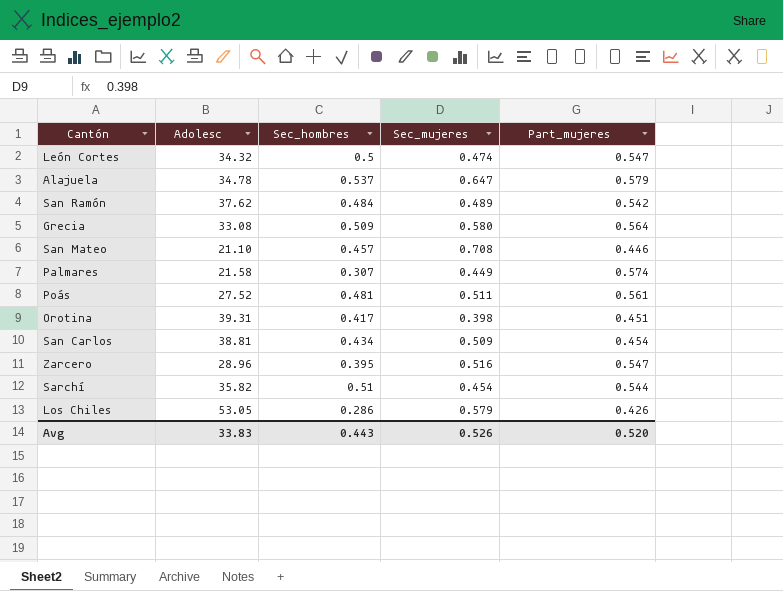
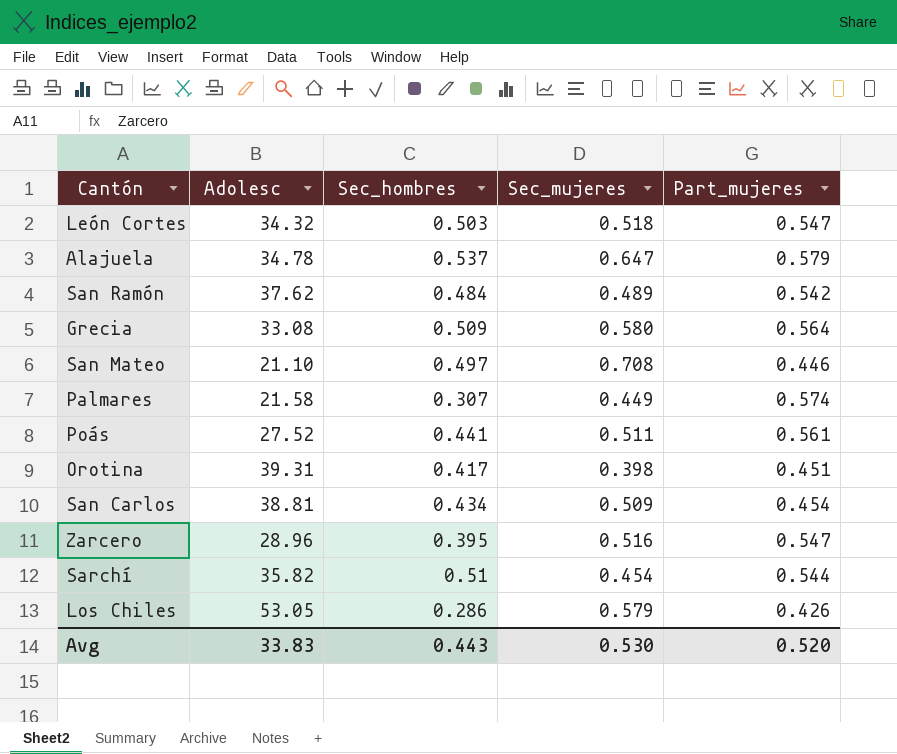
León Cortes | Sec_hombres: 0.5 -> 0.503
León Cortes | Sec_mujeres: 0.474 -> 0.518
San Mateo | Sec_hombres: 0.457 -> 0.497
Poás | Sec_hombres: 0.481 -> 0.441
Avg | Sec_mujeres: 0.526 -> 0.530

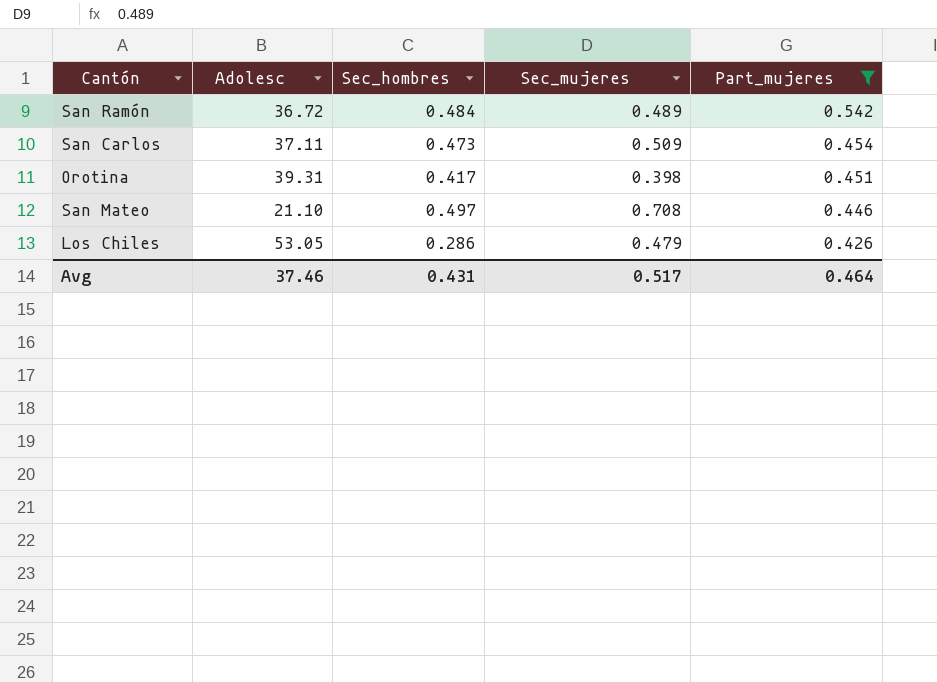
filter: none -> Part_mujeres <= 0.542
row order: none -> Part_mujeres descending
San Ramón | Adolesc: 37.62 -> 36.72
San Carlos | Adolesc: 38.81 -> 37.11
San Carlos | Sec_hombres: 0.434 -> 0.473
Los Chiles | Sec_mujeres: 0.579 -> 0.479
Avg | Adolesc: 33.83 -> 37.46
Avg | Sec_hombres: 0.443 -> 0.431
Avg | Sec_mujeres: 0.530 -> 0.517
Avg | Part_mujeres: 0.520 -> 0.464

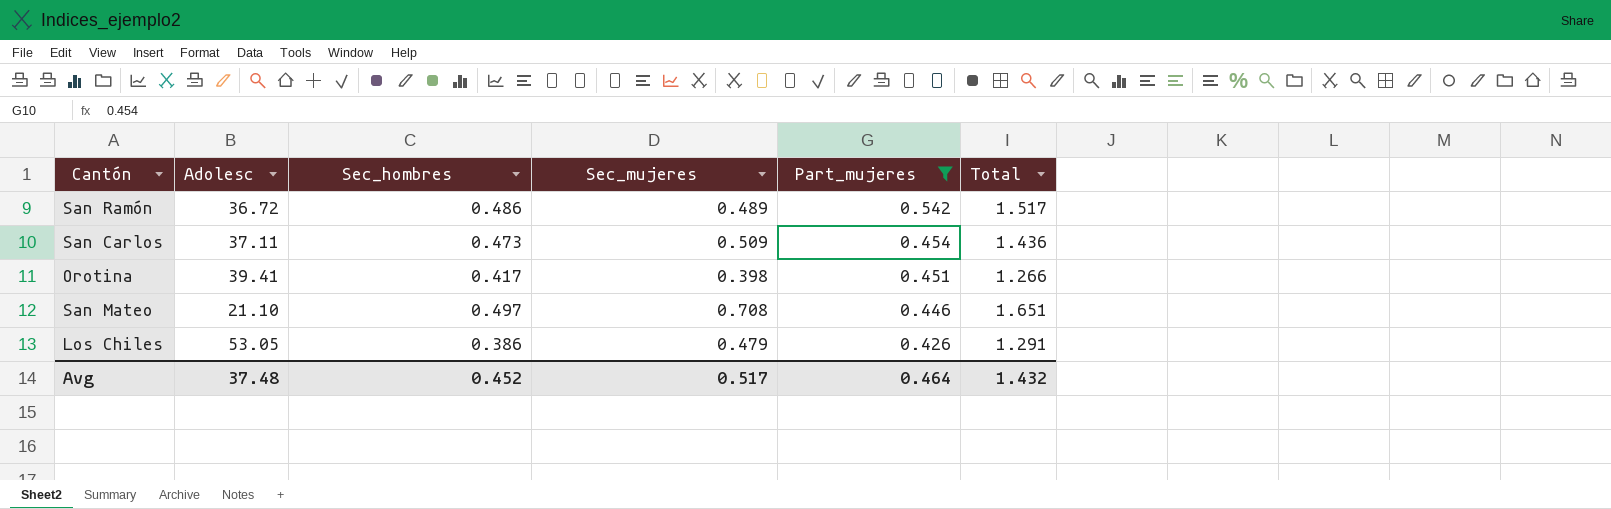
column Total | formula: none -> [Sec_hombres] + [Sec_mujeres] + [Part_mujeres]
San Ramón | Sec_hombres: 0.484 -> 0.486
Orotina | Adolesc: 39.31 -> 39.41
Los Chiles | Sec_hombres: 0.286 -> 0.386
Avg | Adolesc: 37.46 -> 37.48
Avg | Sec_hombres: 0.431 -> 0.452

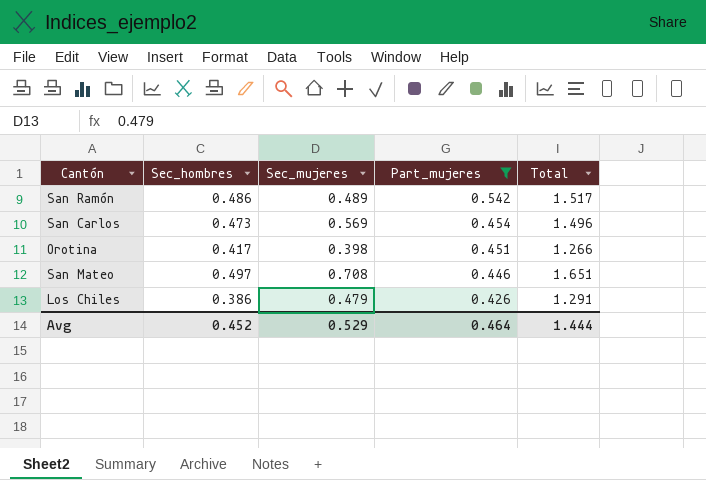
column Adolesc | position: 2 -> none
San Carlos | Sec_mujeres: 0.509 -> 0.569
San Carlos | Total: 1.436 -> 1.496
Avg | Sec_mujeres: 0.517 -> 0.529
Avg | Total: 1.432 -> 1.444

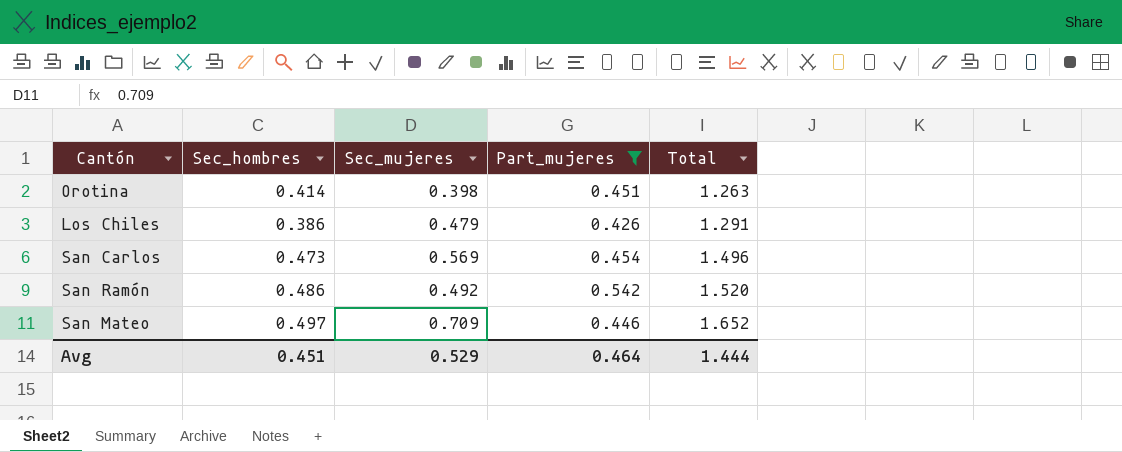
row order: Part_mujeres descending -> Total ascending
Orotina | Sec_hombres: 0.417 -> 0.414
Orotina | Total: 1.266 -> 1.263
San Ramón | Sec_mujeres: 0.489 -> 0.492
San Ramón | Total: 1.517 -> 1.520
San Mateo | Sec_mujeres: 0.708 -> 0.709
San Mateo | Total: 1.651 -> 1.652
Avg | Sec_hombres: 0.452 -> 0.451

